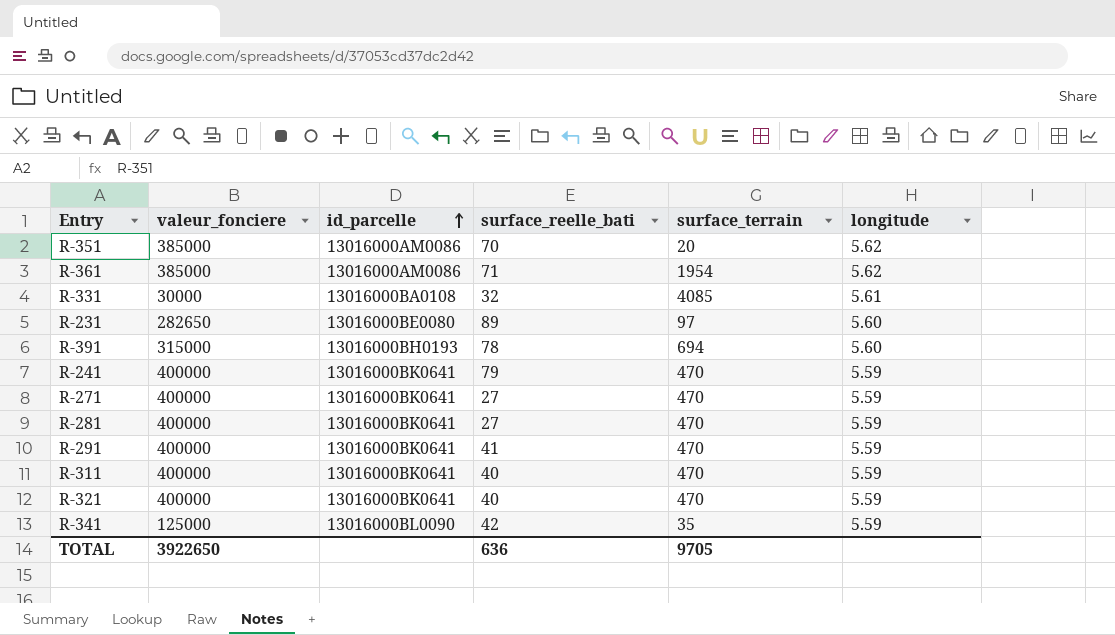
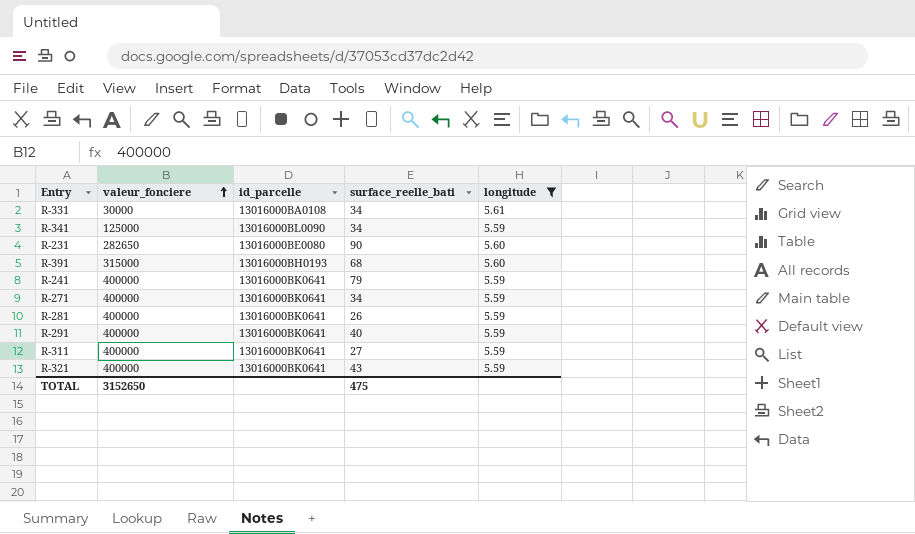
filter: none -> longitude != 5.62
row order: id_parcelle ascending -> valeur_fonciere ascending
column surface_terrain | position: 5 -> none
R-331 | surface_reelle_bati: 32 -> 34
R-341 | surface_reelle_bati: 42 -> 34
R-231 | surface_reelle_bati: 89 -> 90
R-391 | surface_reelle_bati: 78 -> 68
R-271 | surface_reelle_bati: 27 -> 34
R-281 | surface_reelle_bati: 27 -> 26
R-291 | surface_reelle_bati: 41 -> 40
R-311 | surface_reelle_bati: 40 -> 27
R-321 | surface_reelle_bati: 40 -> 43
TOTAL | valeur_fonciere: 3922650 -> 3152650
TOTAL | surface_reelle_bati: 636 -> 475

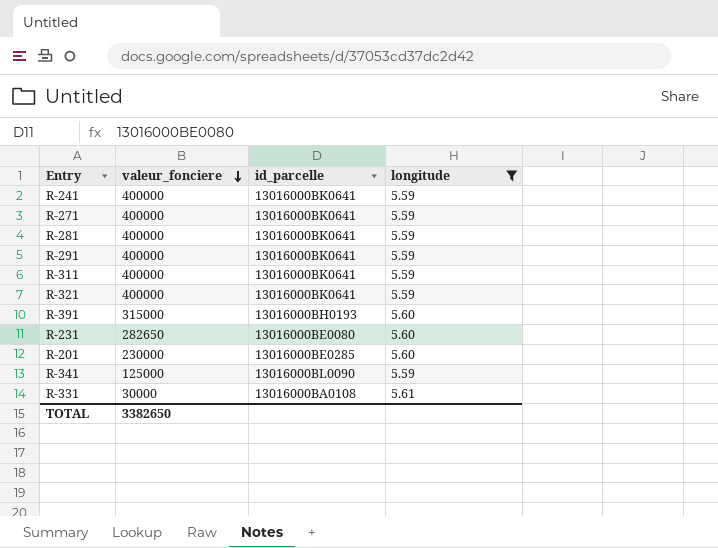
row order: valeur_fonciere ascending -> valeur_fonciere descending
column surface_reelle_bati | position: 4 -> none
row R-201: none -> 230000 | 13016000BE0285 | 5.60
TOTAL | valeur_fonciere: 3152650 -> 3382650

